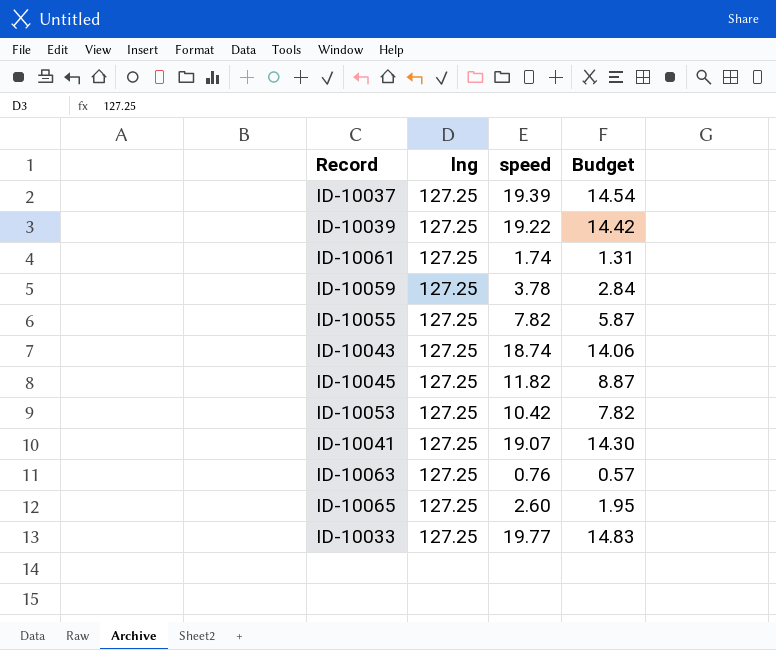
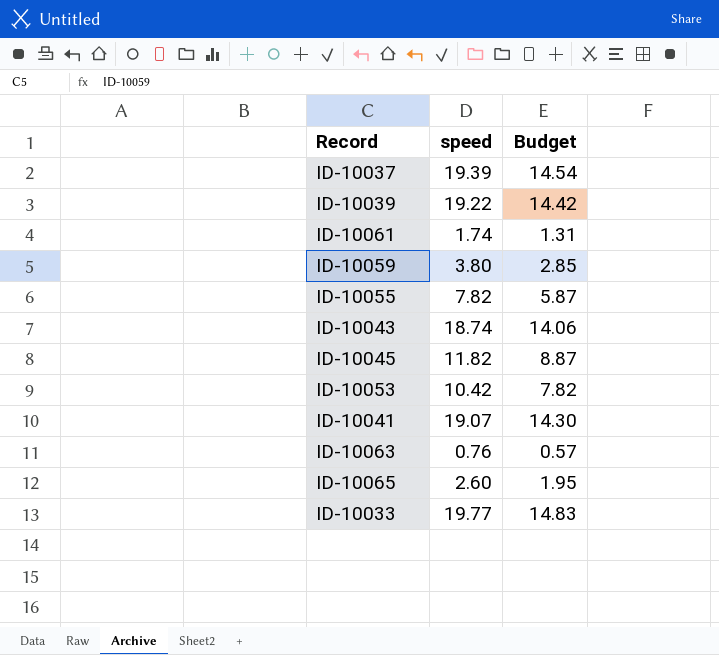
column lng | position: 2 -> none
ID-10059 | speed: 3.78 -> 3.80
ID-10059 | Budget: 2.84 -> 2.85

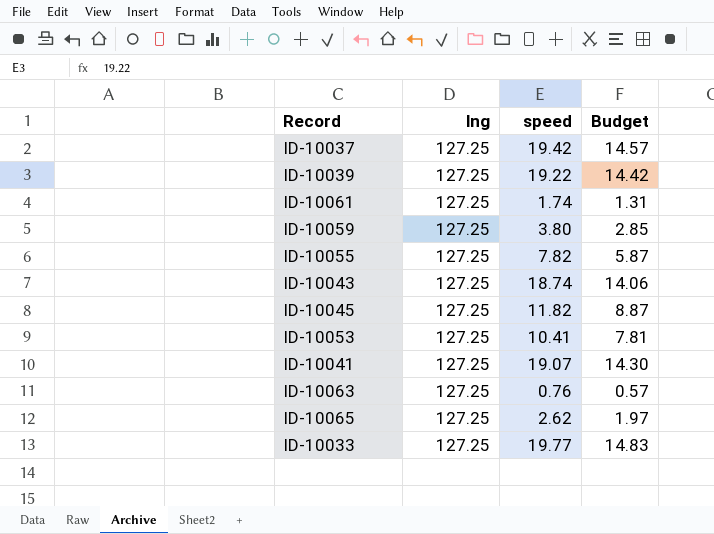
column lng | position: none -> 2
ID-10037 | speed: 19.39 -> 19.42
ID-10037 | Budget: 14.54 -> 14.57
ID-10053 | speed: 10.42 -> 10.41
ID-10053 | Budget: 7.82 -> 7.81
ID-10065 | speed: 2.60 -> 2.62
ID-10065 | Budget: 1.95 -> 1.97

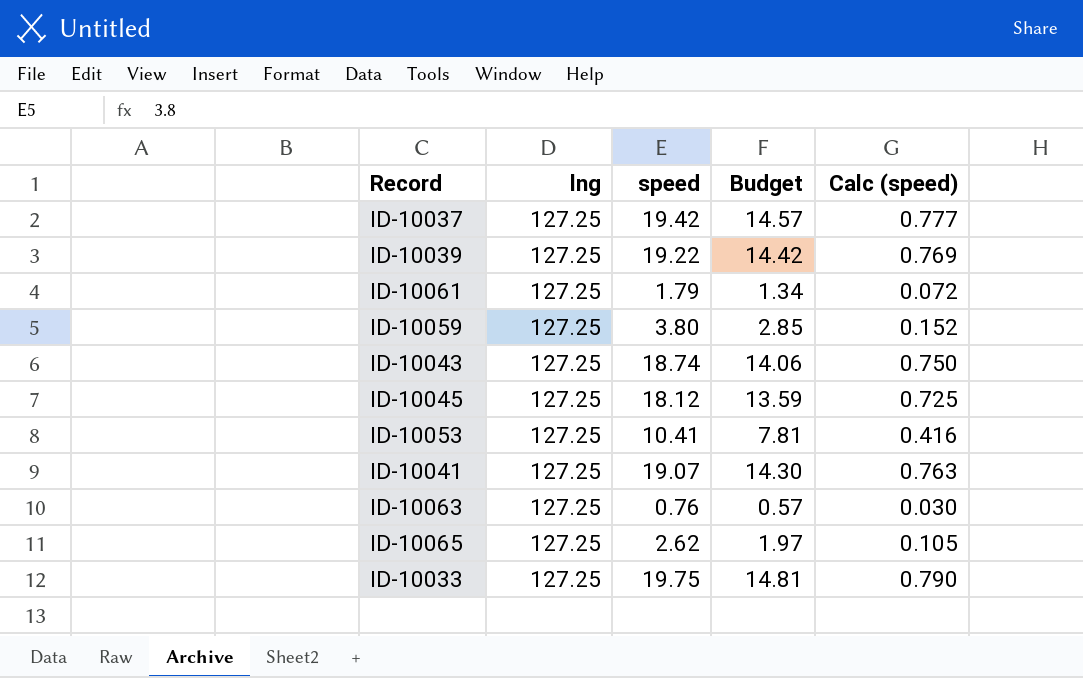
column Calc (speed) | formula: none -> [speed] * 0.04
row ID-10055: 127.25 | 7.82 | 5.87 -> none
ID-10061 | speed: 1.74 -> 1.79
ID-10061 | Budget: 1.31 -> 1.34
ID-10045 | speed: 11.82 -> 18.12
ID-10045 | Budget: 8.87 -> 13.59
ID-10033 | speed: 19.77 -> 19.75
ID-10033 | Budget: 14.83 -> 14.81

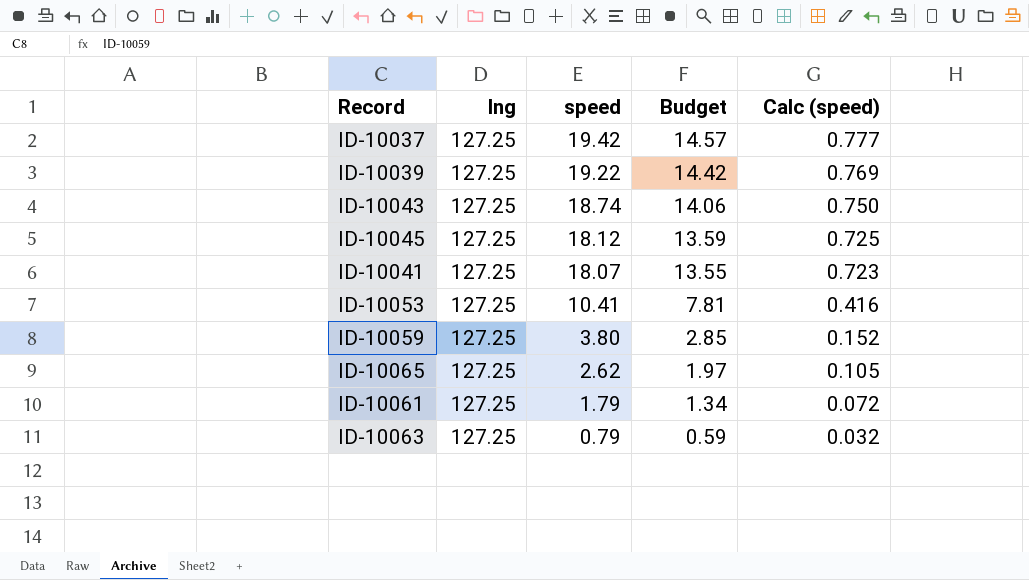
row order: none -> speed descending
row ID-10033: 127.25 | 19.75 | 14.81 | 0.790 -> none
ID-10041 | speed: 19.07 -> 18.07
ID-10041 | Budget: 14.30 -> 13.55
ID-10041 | Calc (speed): 0.763 -> 0.723
ID-10063 | speed: 0.76 -> 0.79
ID-10063 | Budget: 0.57 -> 0.59
ID-10063 | Calc (speed): 0.030 -> 0.032

